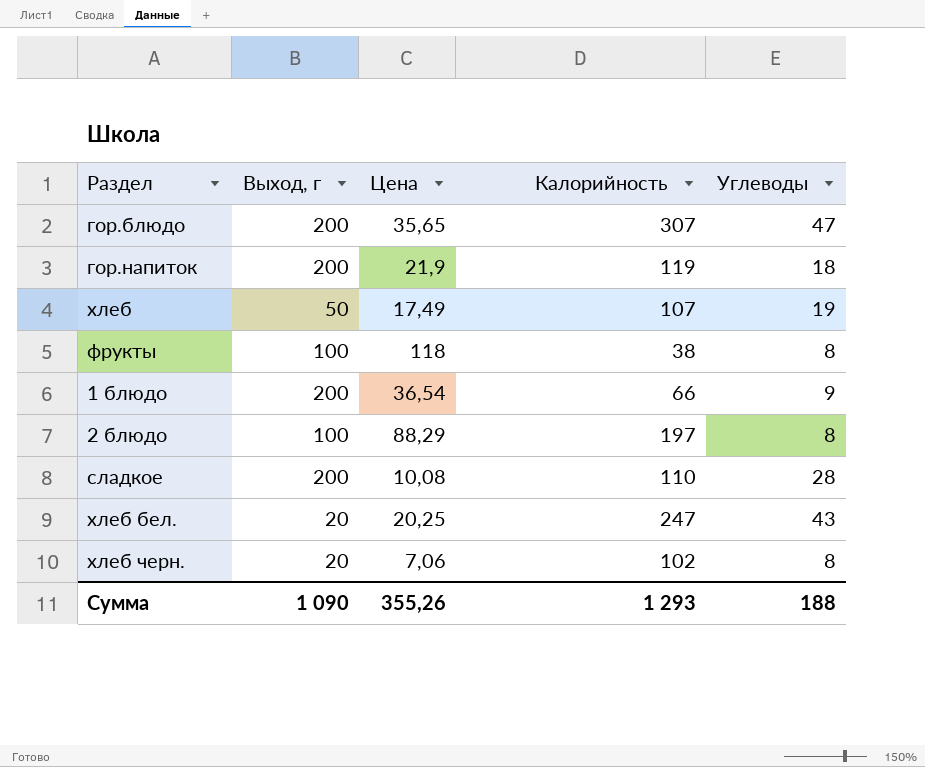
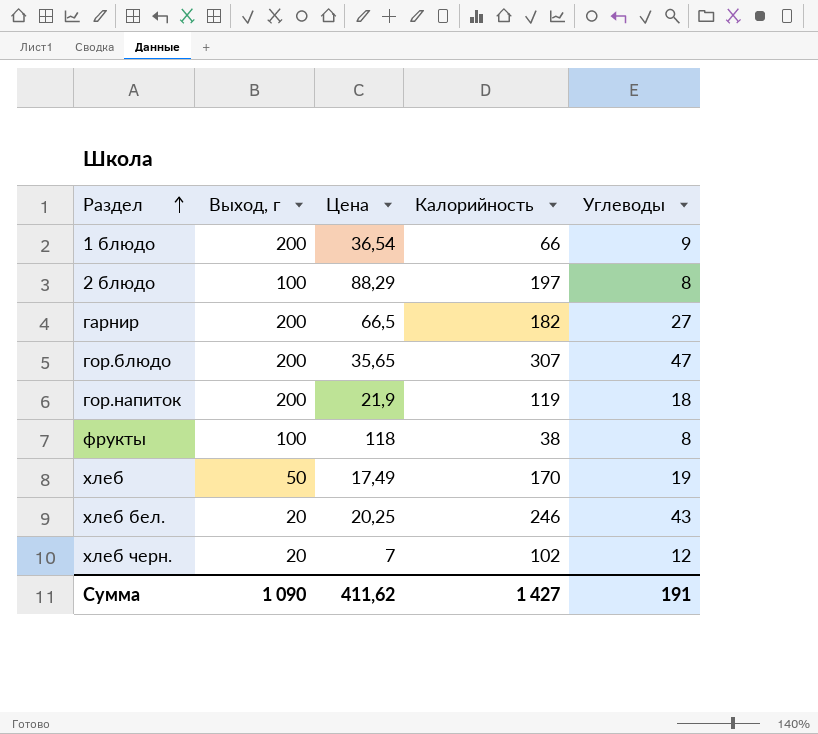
row order: none -> Раздел ascending
row сладкое: 200 | 10,08 | 110 | 28 -> none
row гарнир: none -> 200 | 66,5 | 182 | 27
хлеб | Калорийность: 107 -> 170
хлеб бел. | Калорийность: 247 -> 246
хлеб черн. | Цена: 7,06 -> 7
хлеб черн. | Углеводы: 8 -> 12
Сумма | Цена: 355,26 -> 411,62
Сумма | Калорийность: 1 293 -> 1 427
Сумма | Углеводы: 188 -> 191

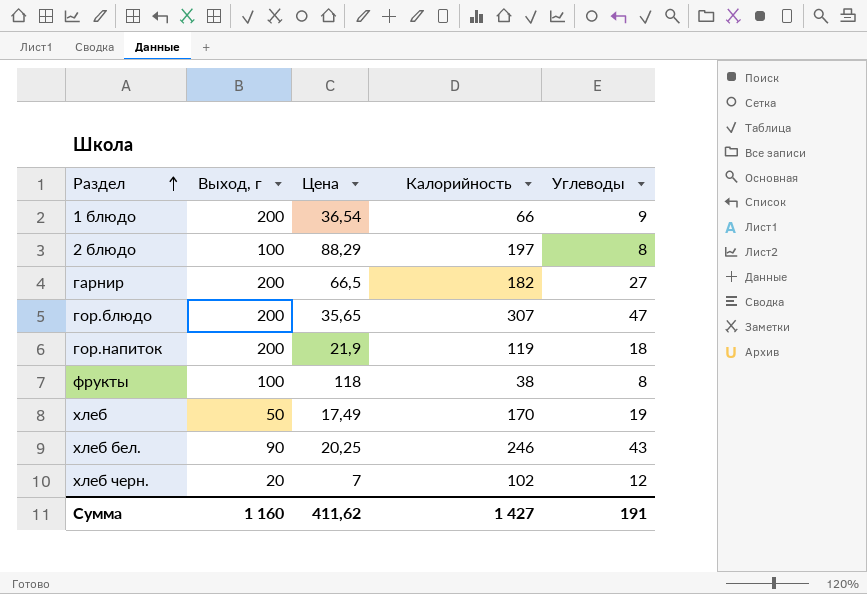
хлеб бел. | Выход, г: 20 -> 90
Сумма | Выход, г: 1 090 -> 1 160

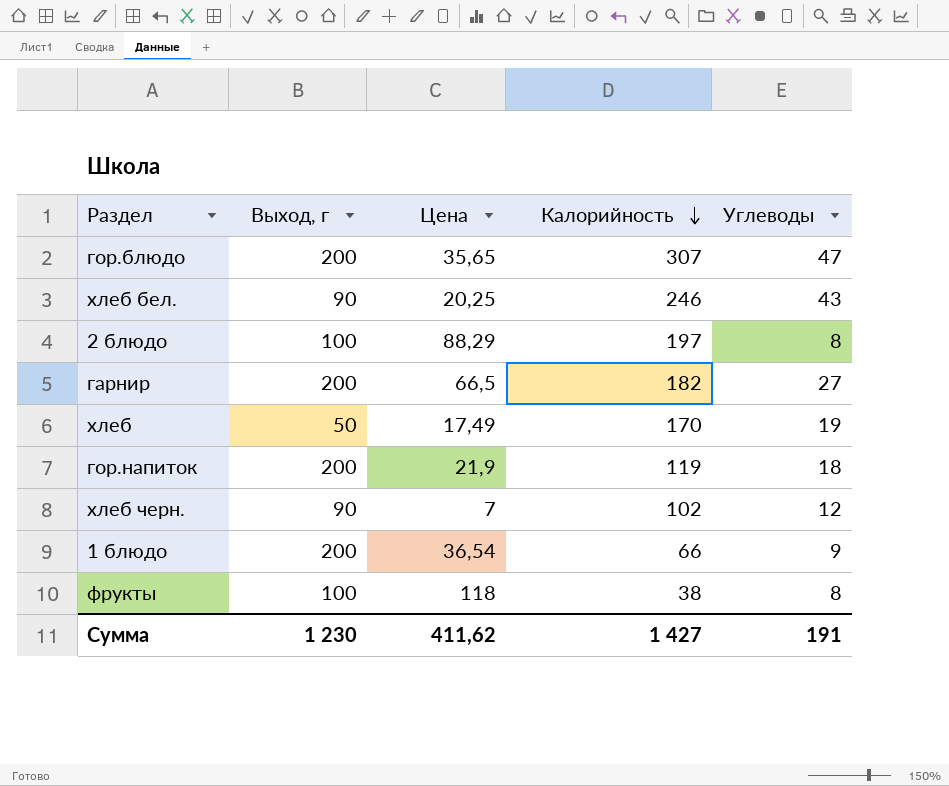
row order: Раздел ascending -> Калорийность descending
хлеб черн. | Выход, г: 20 -> 90
Сумма | Выход, г: 1 160 -> 1 230

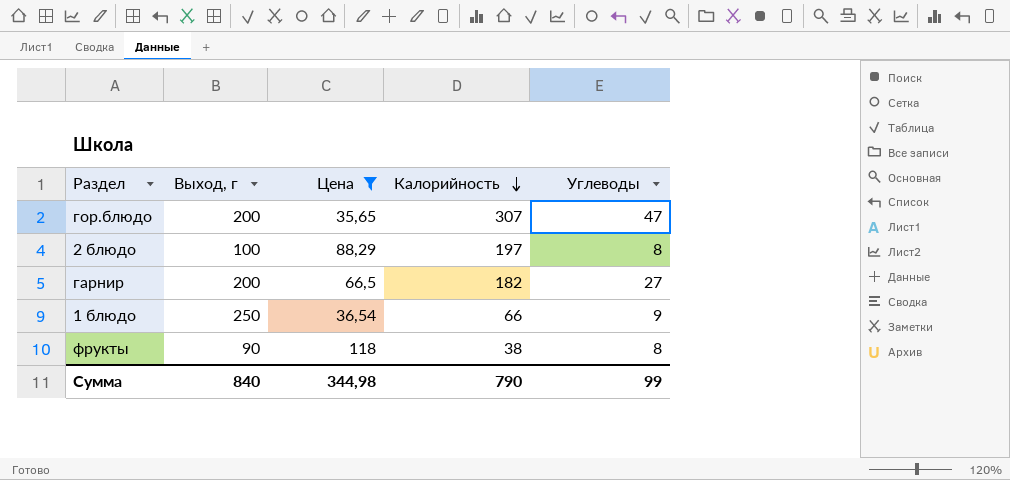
filter: none -> Цена >= 35,65
1 блюдо | Выход, г: 200 -> 250
фрукты | Выход, г: 100 -> 90
Сумма | Выход, г: 1 230 -> 840
Сумма | Цена: 411,62 -> 344,98
Сумма | Калорийность: 1 427 -> 790
Сумма | Углеводы: 191 -> 99

